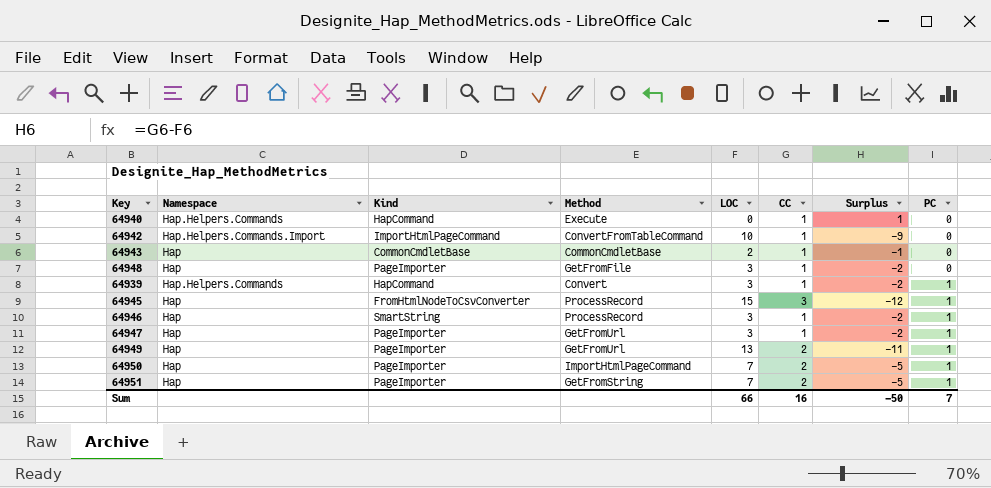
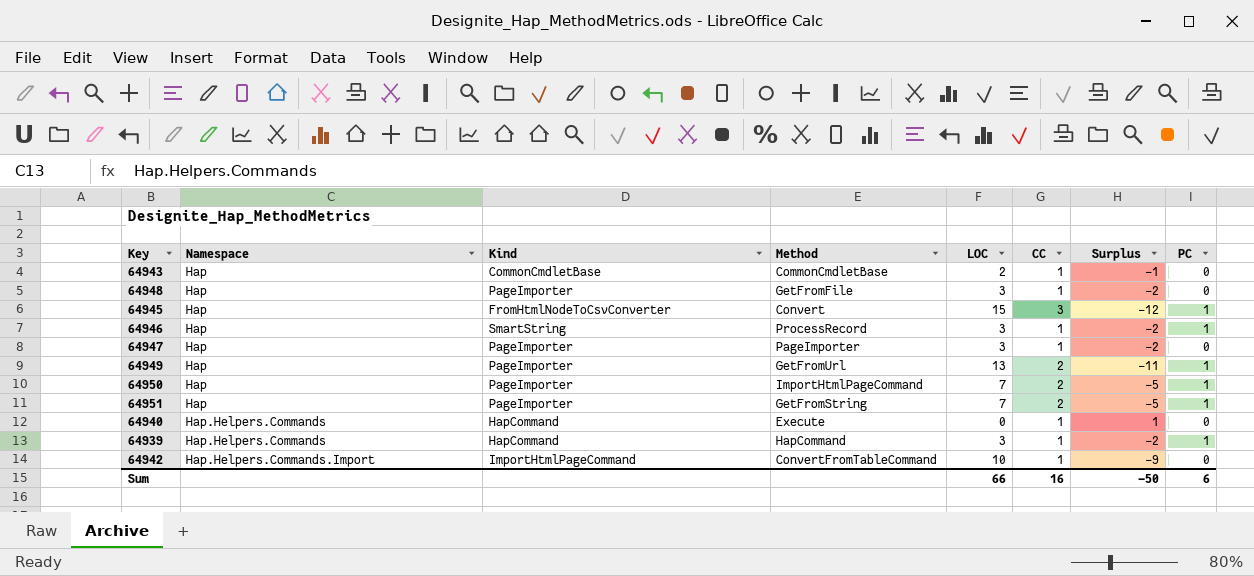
row order: PC ascending -> Namespace ascending
64945 | Method: ProcessRecord -> Convert
64947 | Method: GetFromUrl -> PageImporter
64947 | PC: 1 -> 0
64939 | Method: Convert -> HapCommand
Sum | PC: 7 -> 6

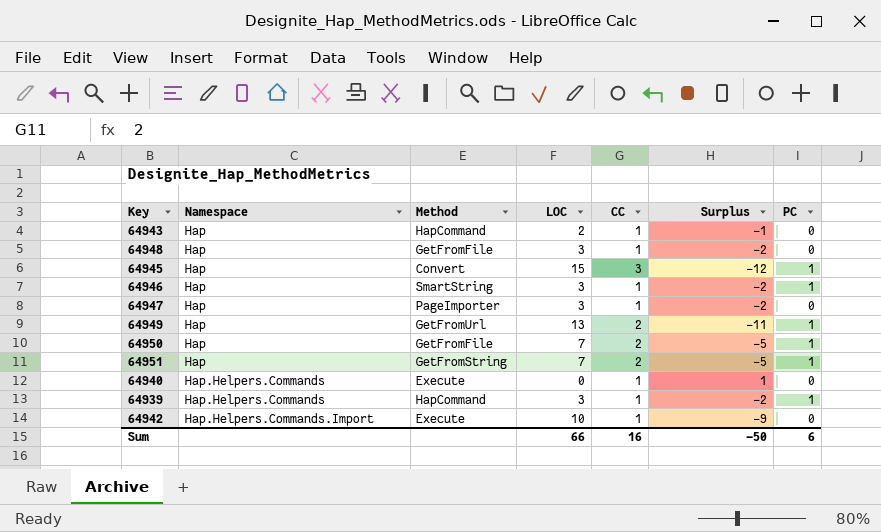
column Kind | position: 3 -> none
64943 | Method: CommonCmdletBase -> HapCommand
64946 | Method: ProcessRecord -> SmartString
64950 | Method: ImportHtmlPageCommand -> GetFromFile
64942 | Method: ConvertFromTableCommand -> Execute

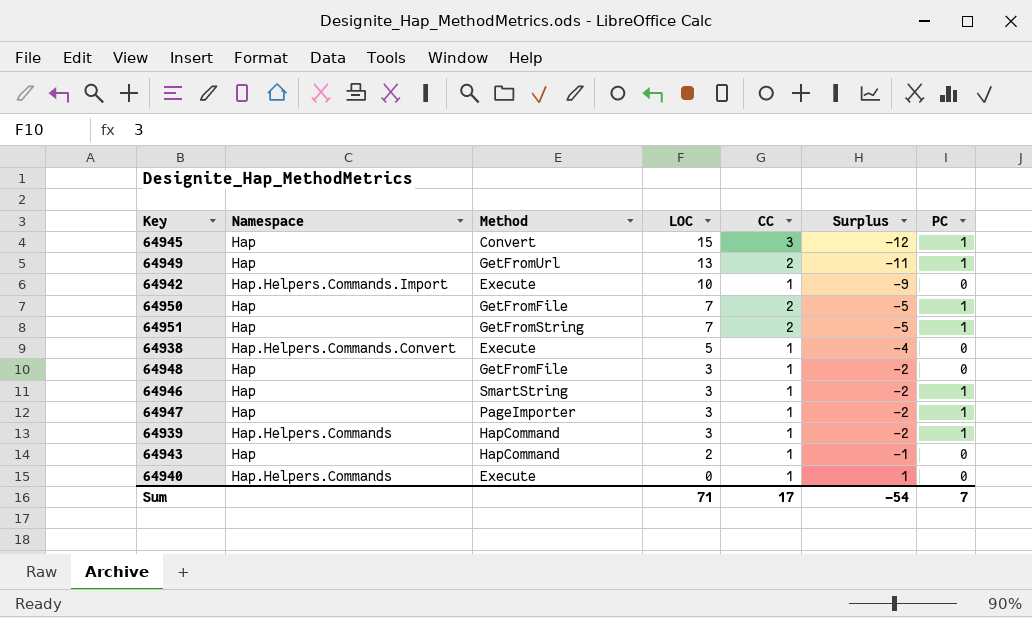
row order: Namespace ascending -> LOC descending
row 64938: none -> Hap.Helpers.Commands.Convert | Execute | 5 | 1 | -4 | 0
64947 | PC: 0 -> 1
Sum | LOC: 66 -> 71
Sum | CC: 16 -> 17
Sum | Surplus: -50 -> -54
Sum | PC: 6 -> 7

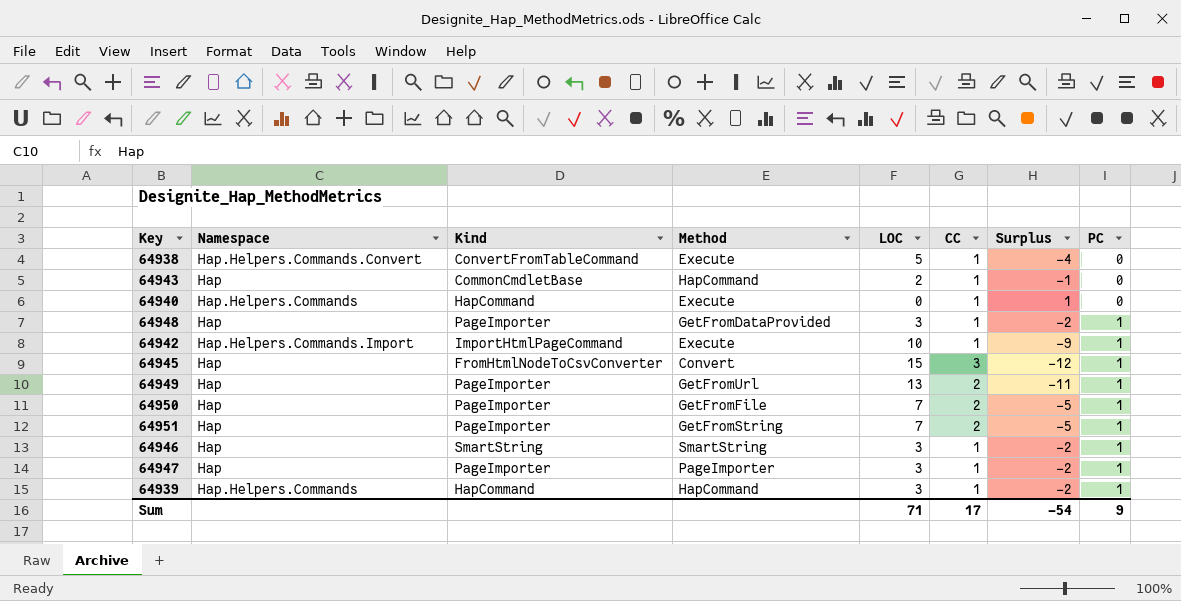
row order: LOC descending -> PC ascending
column Kind | position: none -> 3
64948 | Method: GetFromFile -> GetFromDataProvided
64948 | PC: 0 -> 1
64942 | PC: 0 -> 1
Sum | PC: 7 -> 9

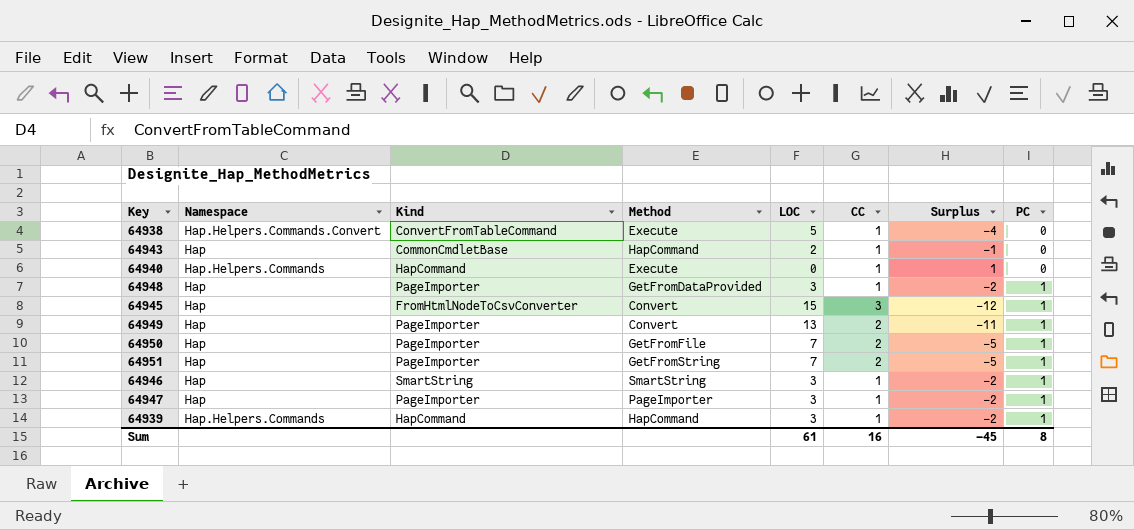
row 64942: Hap.Helpers.Commands.Import | ImportHtmlPageCommand | Execute | 10 | 1 | -9 | 1 -> none
64949 | Method: GetFromUrl -> Convert
Sum | LOC: 71 -> 61
Sum | CC: 17 -> 16
Sum | Surplus: -54 -> -45
Sum | PC: 9 -> 8

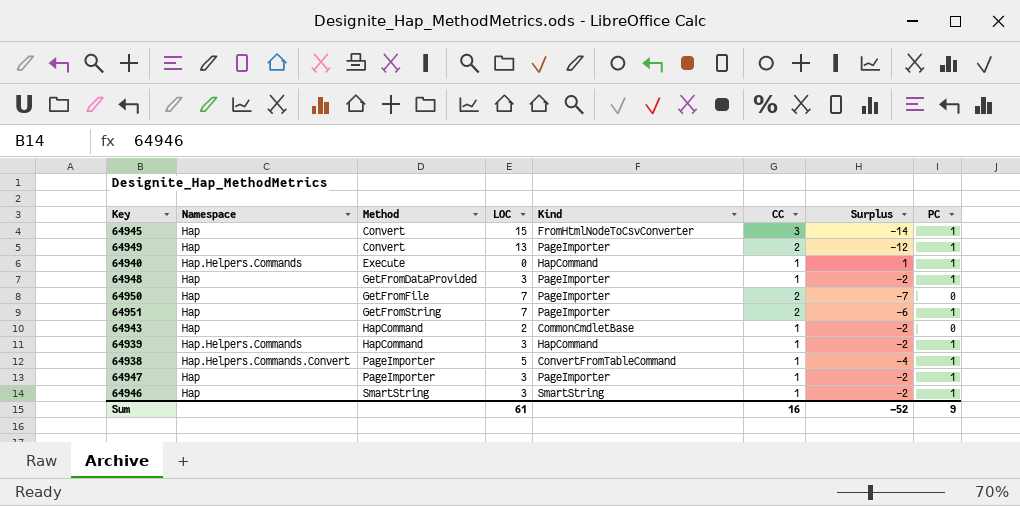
row order: PC ascending -> Method ascending
column Kind | position: 3 -> 5
column Surplus | formula: [CC] - [LOC] -> [PC] - [LOC]
64940 | PC: 0 -> 1
64950 | PC: 1 -> 0
64938 | Method: Execute -> PageImporter
64938 | PC: 0 -> 1
Sum | Surplus: -45 -> -52
Sum | PC: 8 -> 9

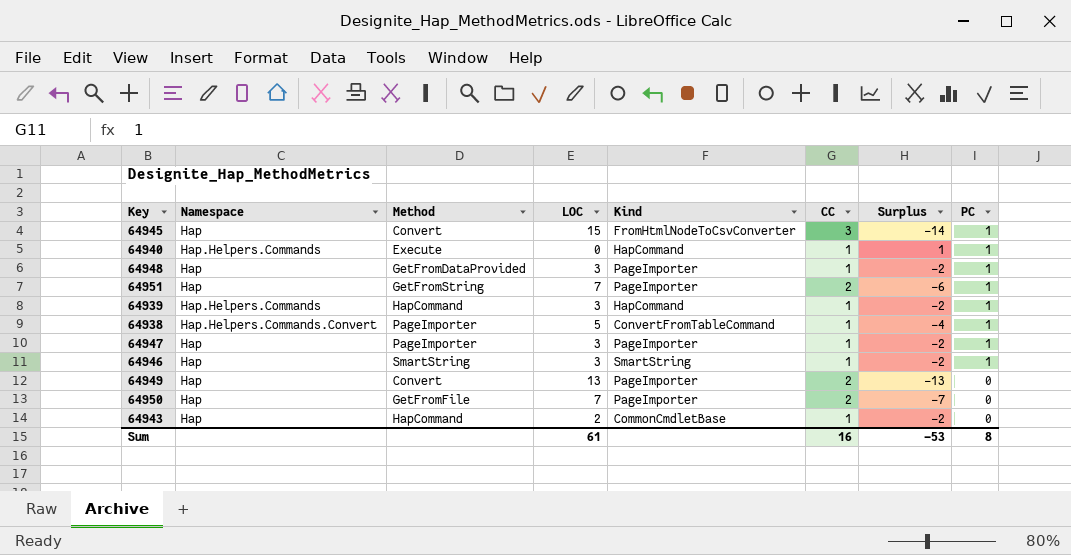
row order: Method ascending -> PC descending
64949 | Surplus: -12 -> -13
64949 | PC: 1 -> 0
Sum | Surplus: -52 -> -53
Sum | PC: 9 -> 8

